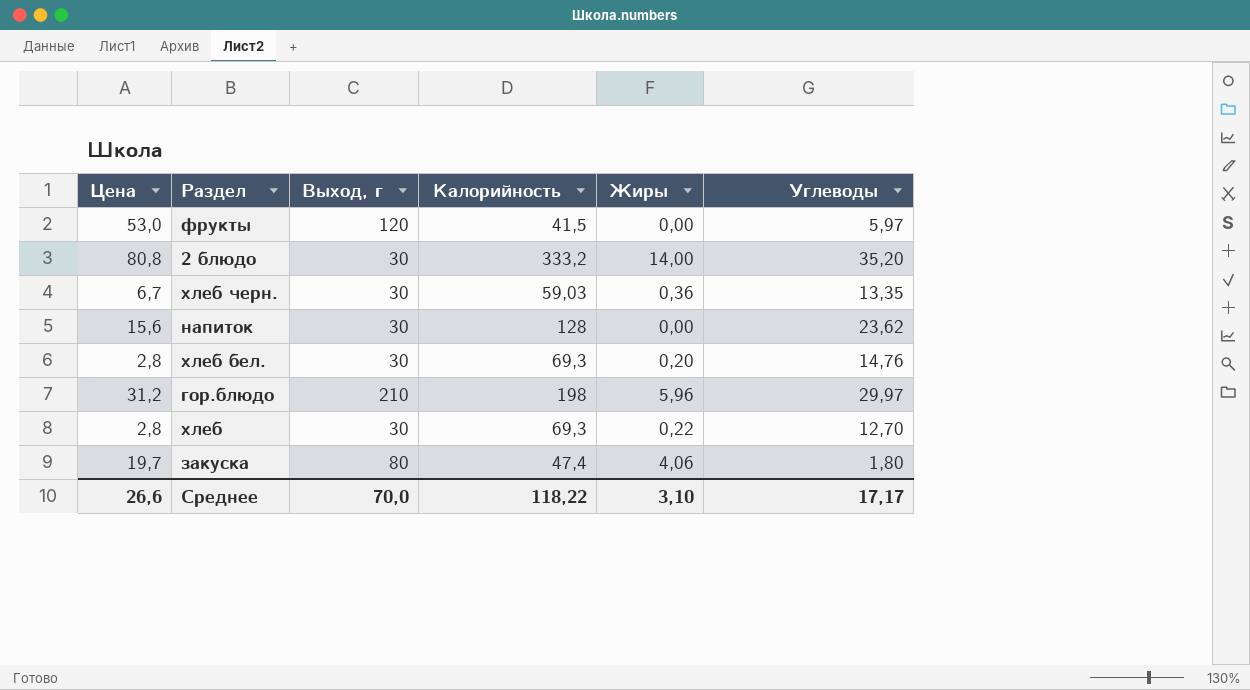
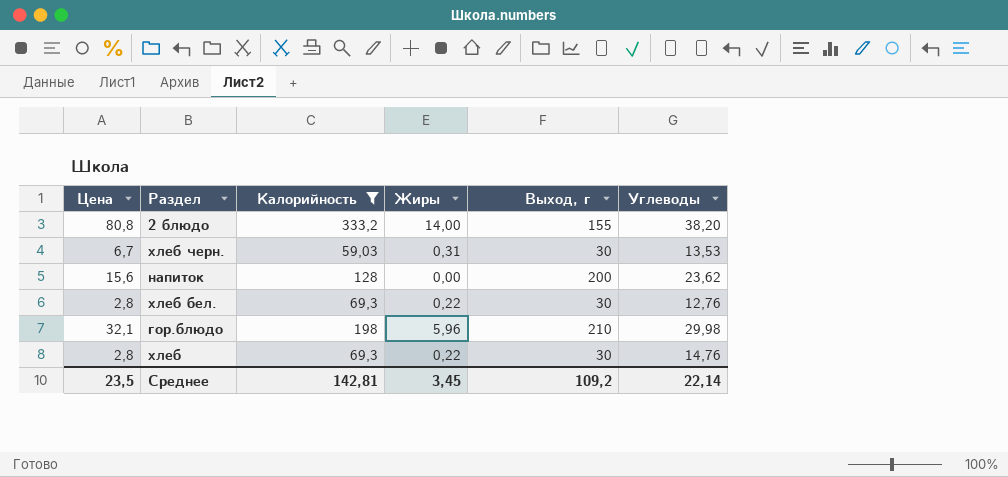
filter: none -> Калорийность >= 59,03
column Выход, г | position: 3 -> 5
2 блюдо | Выход, г: 30 -> 155
2 блюдо | Углеводы: 35,20 -> 38,20
хлеб черн. | Жиры: 0,36 -> 0,31
хлеб черн. | Углеводы: 13,35 -> 13,53
напиток | Выход, г: 30 -> 200
хлеб бел. | Жиры: 0,20 -> 0,22
хлеб бел. | Углеводы: 14,76 -> 12,76
гор.блюдо | Цена: 31,2 -> 32,1
гор.блюдо | Углеводы: 29,97 -> 29,98
хлеб | Углеводы: 12,70 -> 14,76
Среднее | Цена: 26,6 -> 23,5
Среднее | Калорийность: 118,22 -> 142,81
Среднее | Жиры: 3,10 -> 3,45
Среднее | Выход, г: 70,0 -> 109,2
Среднее | Углеводы: 17,17 -> 22,14

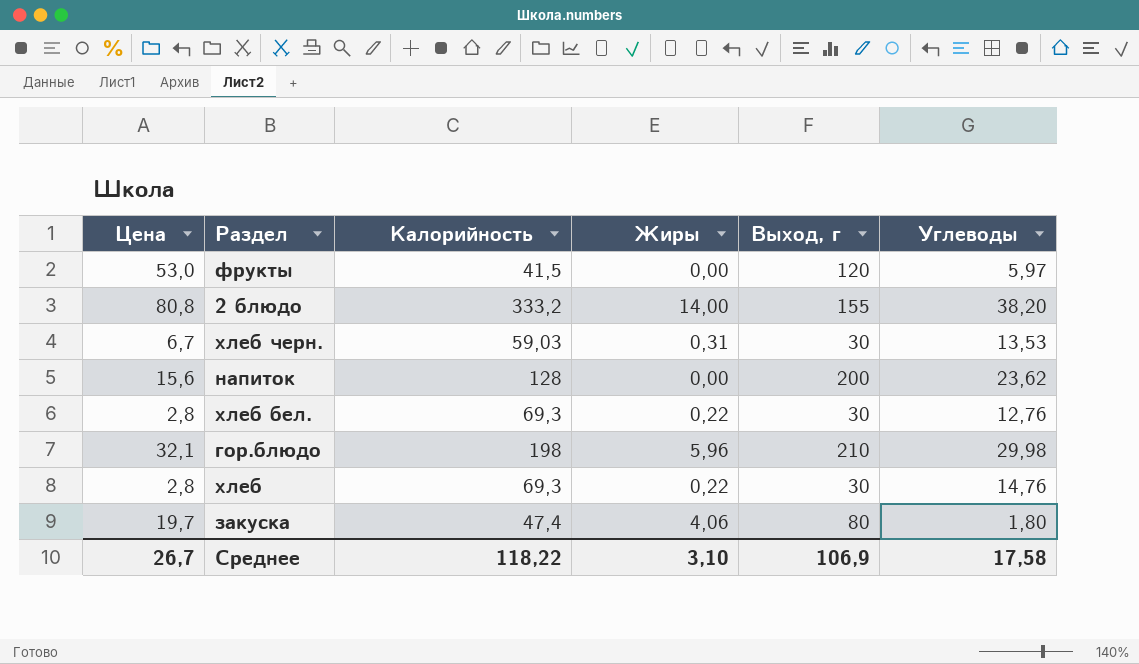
filter: Калорийность >= 59,03 -> none
Среднее | Цена: 23,5 -> 26,7
Среднее | Калорийность: 142,81 -> 118,22
Среднее | Жиры: 3,45 -> 3,10
Среднее | Выход, г: 109,2 -> 106,9
Среднее | Углеводы: 22,14 -> 17,58

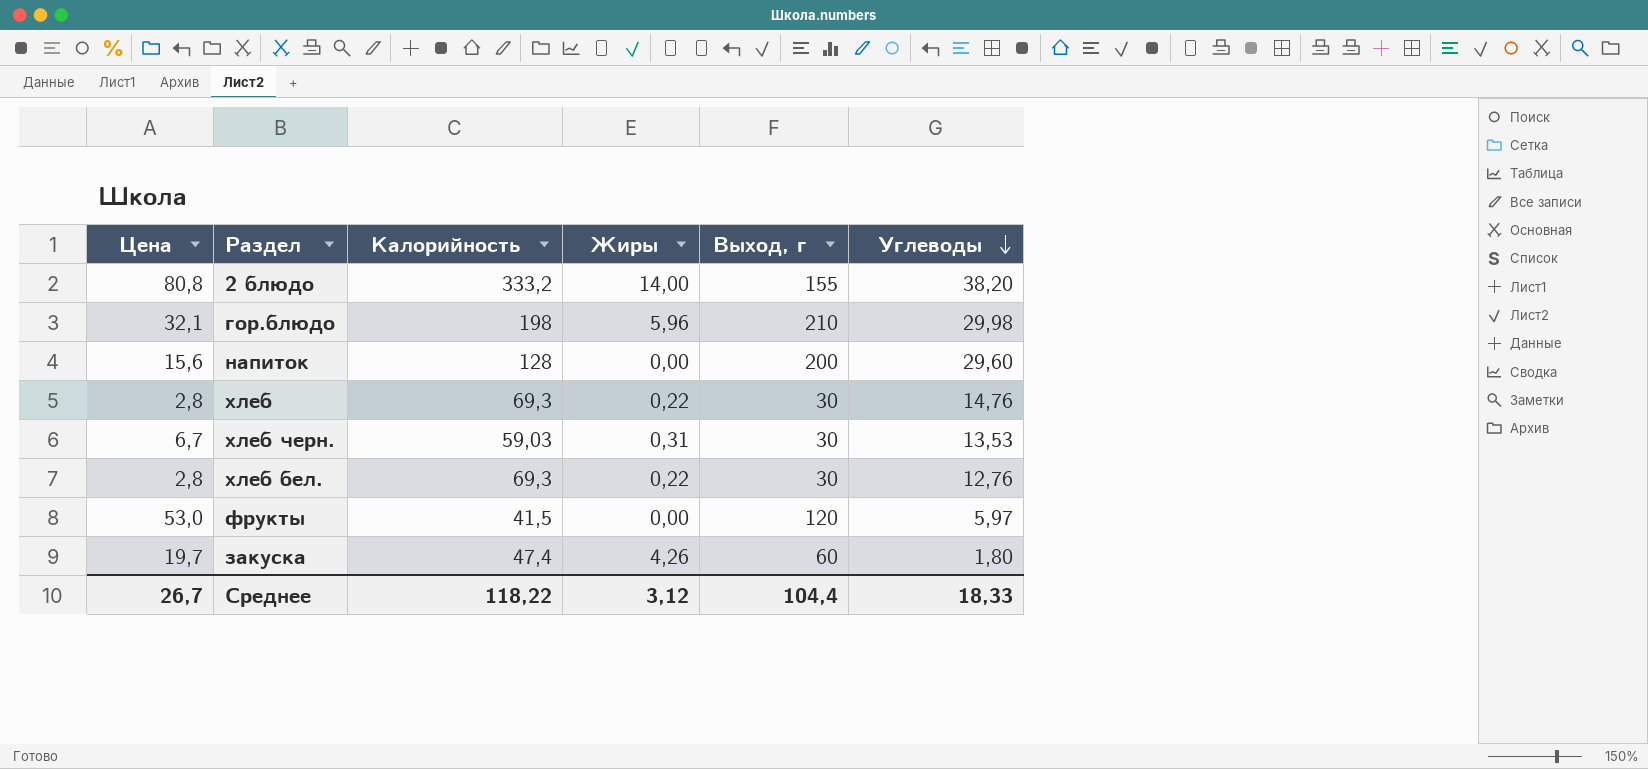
row order: none -> Углеводы descending
напиток | Углеводы: 23,62 -> 29,60
закуска | Жиры: 4,06 -> 4,26
закуска | Выход, г: 80 -> 60
Среднее | Жиры: 3,10 -> 3,12
Среднее | Выход, г: 106,9 -> 104,4
Среднее | Углеводы: 17,58 -> 18,33

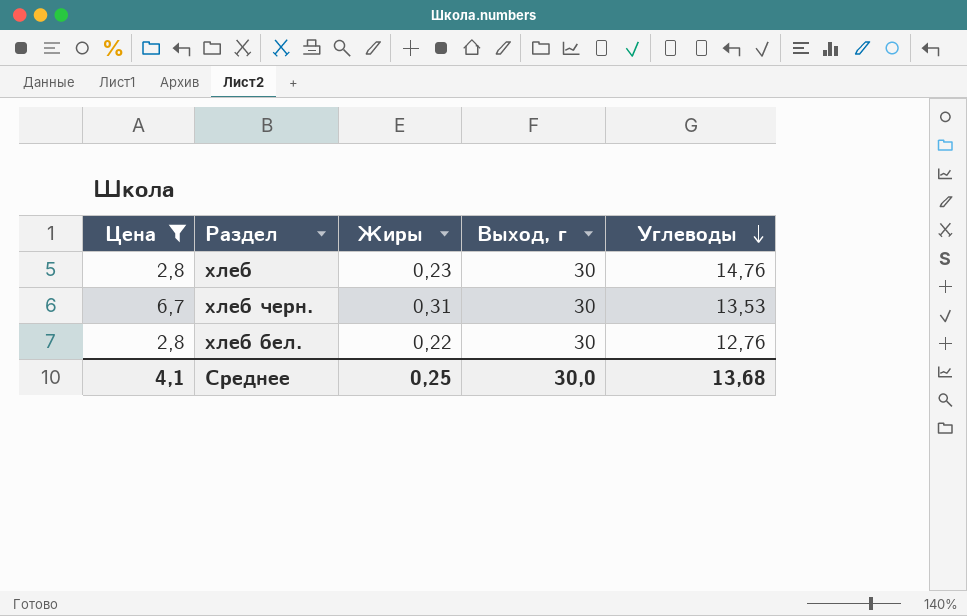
filter: none -> Цена <= 6,7
column Калорийность | position: 3 -> none
хлеб | Жиры: 0,22 -> 0,23
Среднее | Цена: 26,7 -> 4,1
Среднее | Жиры: 3,12 -> 0,25
Среднее | Выход, г: 104,4 -> 30,0
Среднее | Углеводы: 18,33 -> 13,68

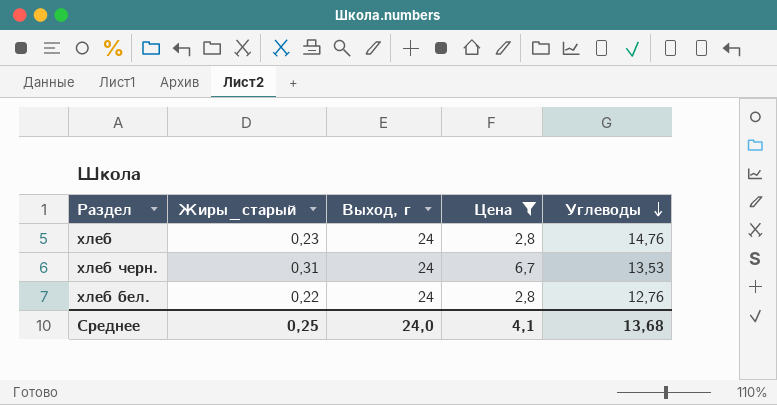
column name: Жиры -> Жиры_старый
column Цена | position: 1 -> 4
хлеб | Выход, г: 30 -> 24
хлеб черн. | Выход, г: 30 -> 24
хлеб бел. | Выход, г: 30 -> 24
Среднее | Выход, г: 30,0 -> 24,0

